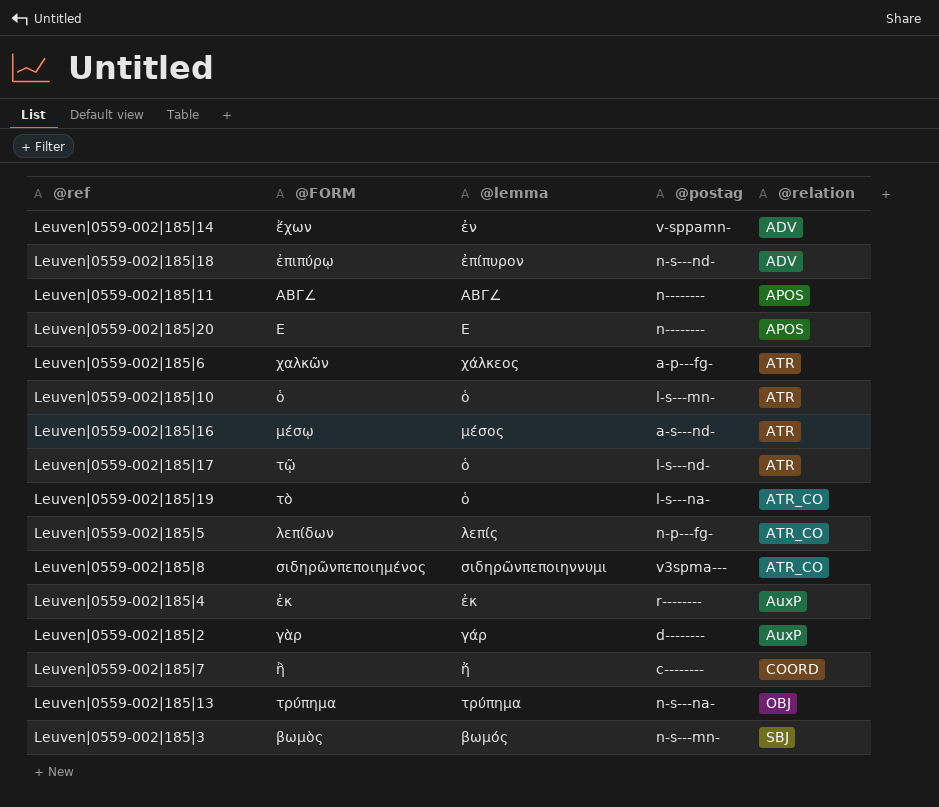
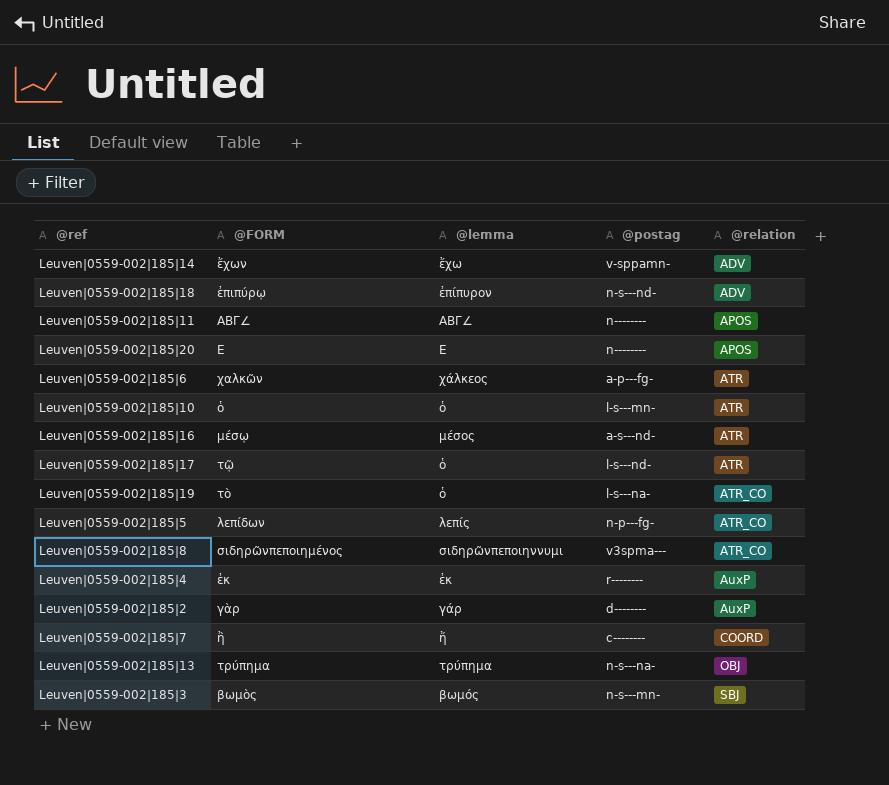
Leuven|0559-002|185|14 | @lemma: ἐν -> ἔχω

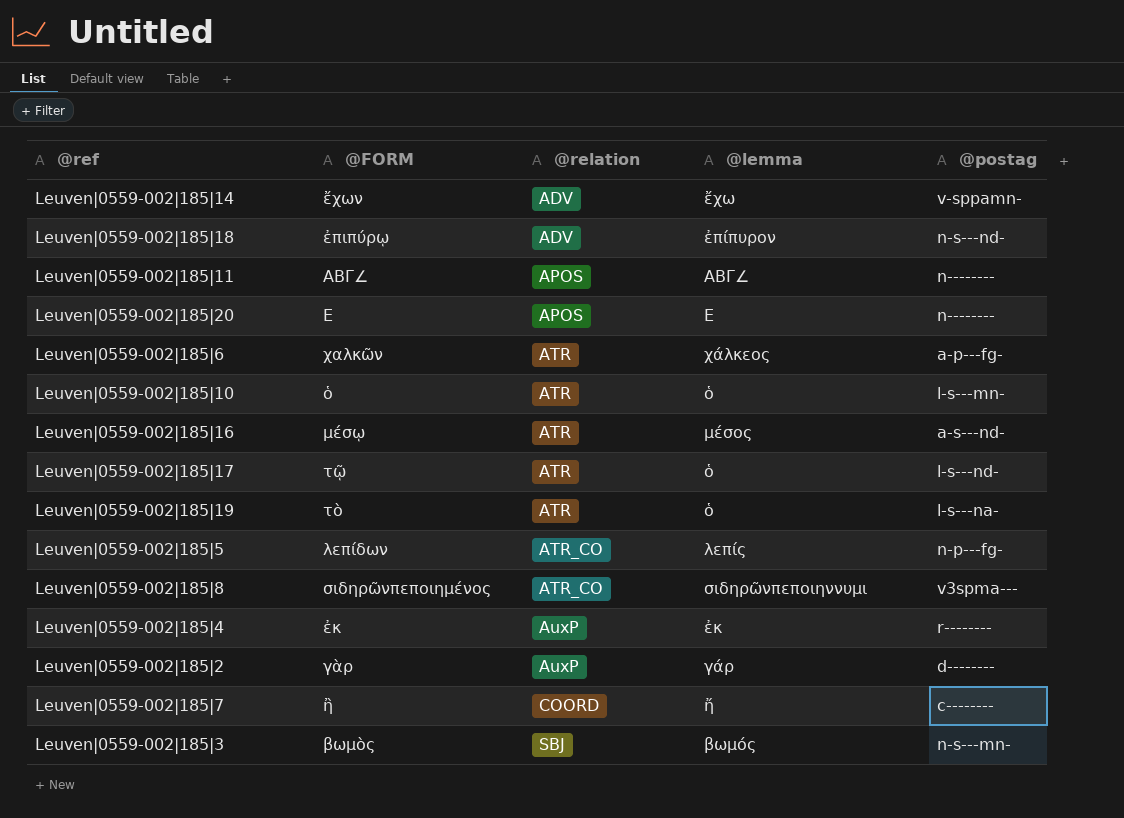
column @relation | position: 5 -> 3
row Leuven|0559-002|185|13: τρύπημα | τρύπημα | n-s---na- | OBJ -> none
Leuven|0559-002|185|19 | @relation: ATR_CO -> ATR

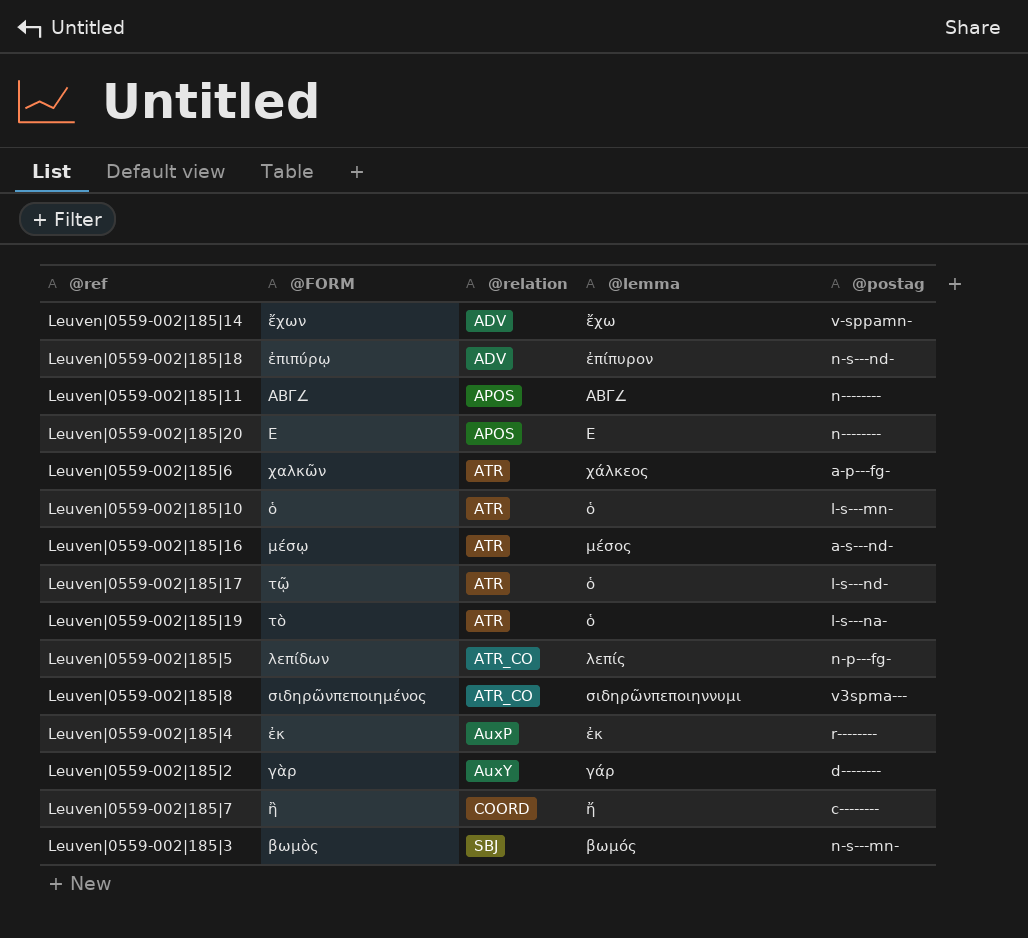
Leuven|0559-002|185|2 | @relation: AuxP -> AuxY

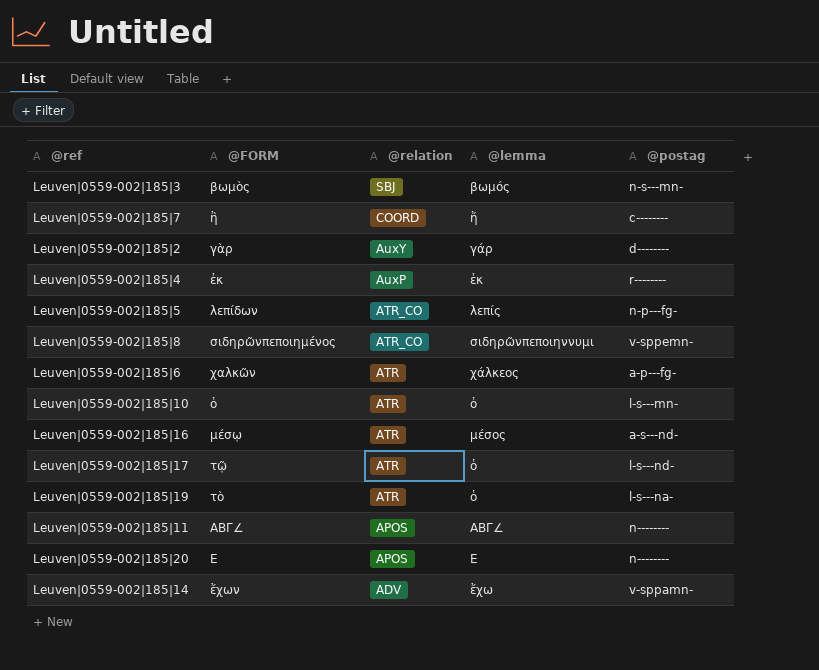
row order: @relation ascending -> @relation descending
row Leuven|0559-002|185|18: ἐπιπύρῳ | ADV | ἐπίπυρον | n-s---nd- -> none
Leuven|0559-002|185|8 | @postag: v3spma--- -> v-sppemn-

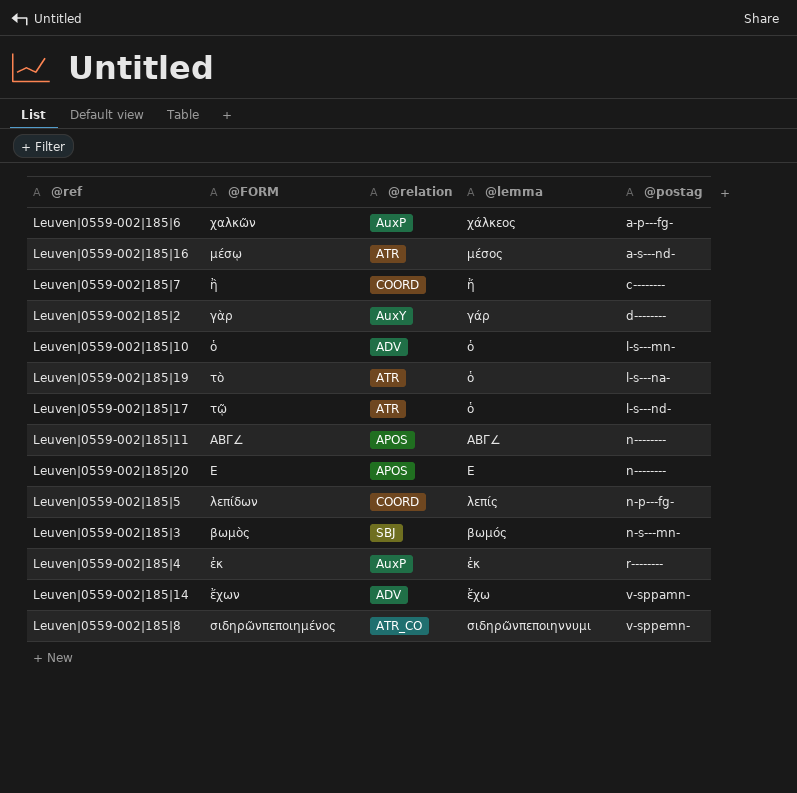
row order: @relation descending -> @postag ascending
Leuven|0559-002|185|6 | @relation: ATR -> AuxP
Leuven|0559-002|185|10 | @relation: ATR -> ADV
Leuven|0559-002|185|5 | @relation: ATR_CO -> COORD

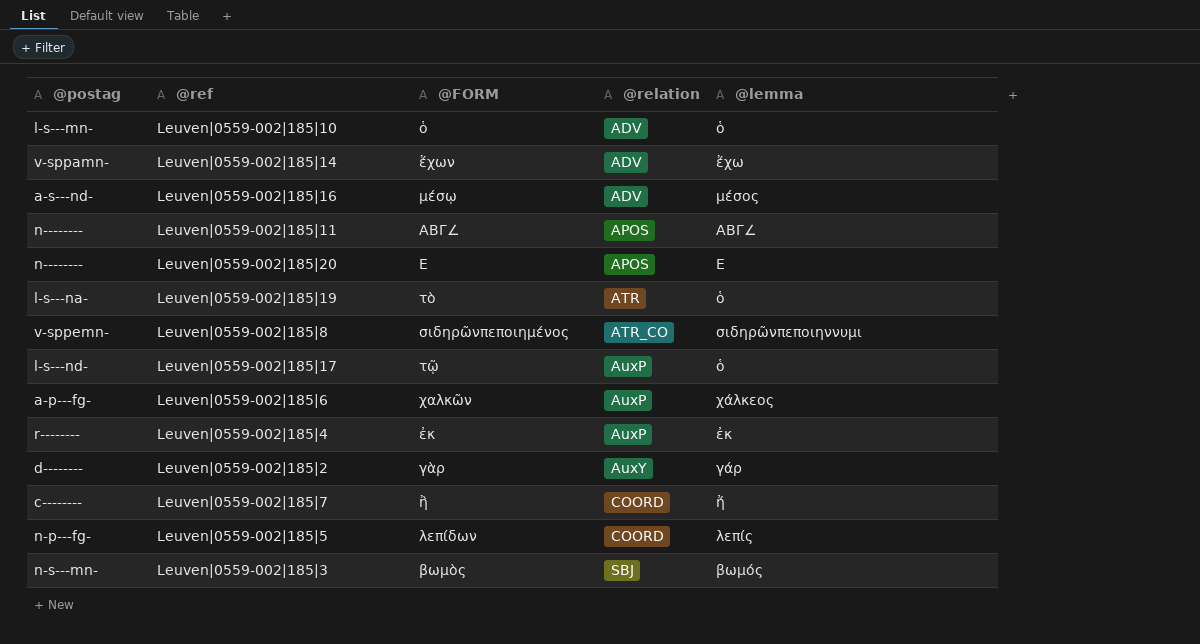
row order: @postag ascending -> @relation ascending
column @postag | position: 5 -> 1
Leuven|0559-002|185|16 | @relation: ATR -> ADV
Leuven|0559-002|185|17 | @relation: ATR -> AuxP

